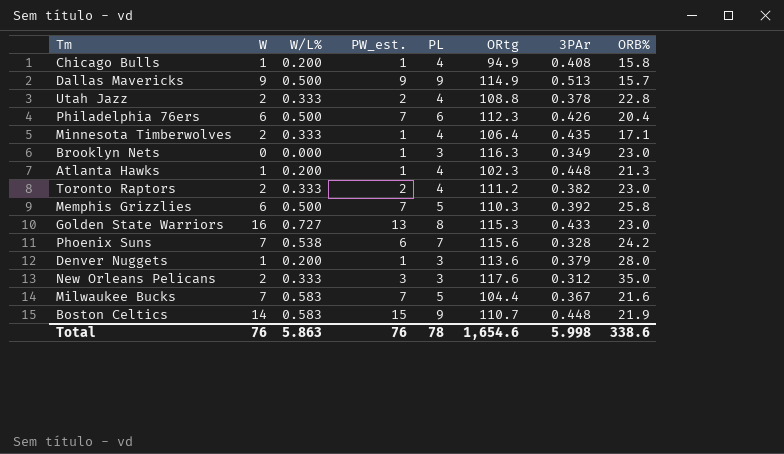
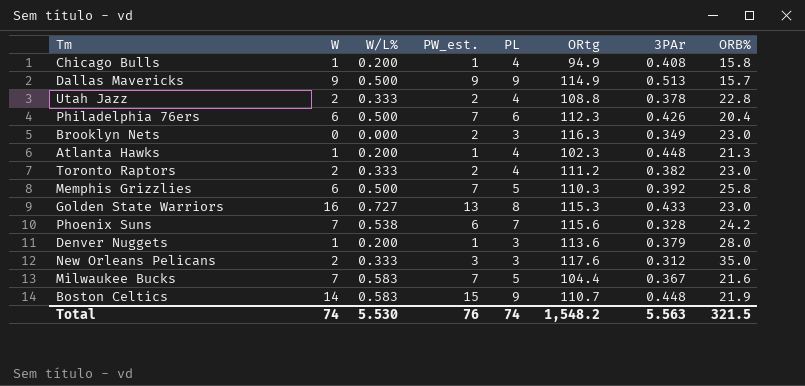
row Minnesota Timberwolves: 2 | 0.333 | 1 | 4 | 106.4 | 0.435 | 17.1 -> none
Brooklyn Nets | PW_est.: 1 -> 2
Total | W: 76 -> 74
Total | W/L%: 5.863 -> 5.530
Total | PL: 78 -> 74
Total | ORtg: 1,654.6 -> 1,548.2
Total | 3PAr: 5.998 -> 5.563
Total | ORB%: 338.6 -> 321.5

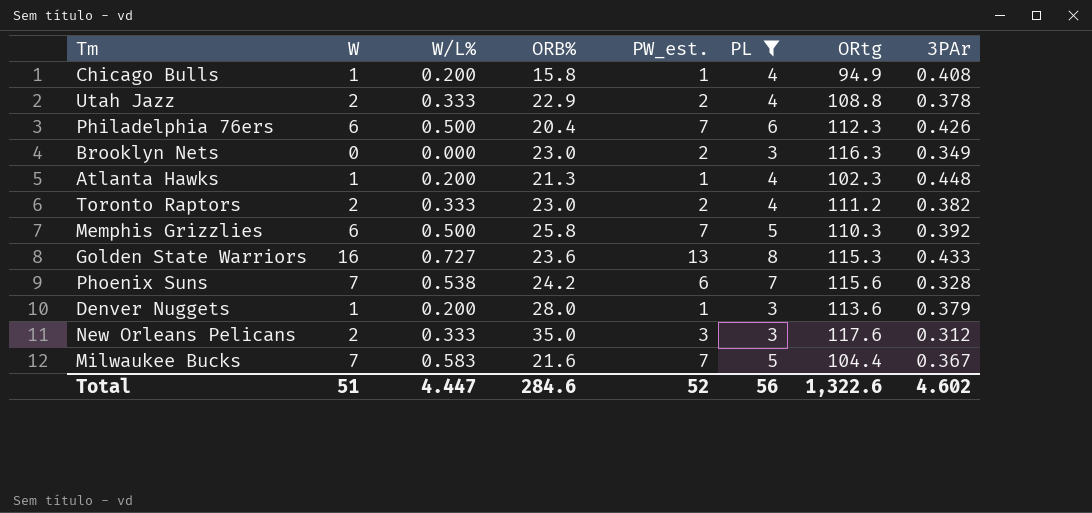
filter: none -> PL != 9
column ORB% | position: 8 -> 4
Utah Jazz | ORB%: 22.8 -> 22.9
Golden State Warriors | ORB%: 23.0 -> 23.6
Total | W: 74 -> 51
Total | W/L%: 5.530 -> 4.447
Total | ORB%: 321.5 -> 284.6
Total | PW_est.: 76 -> 52
Total | PL: 74 -> 56
Total | ORtg: 1,548.2 -> 1,322.6
Total | 3PAr: 5.563 -> 4.602

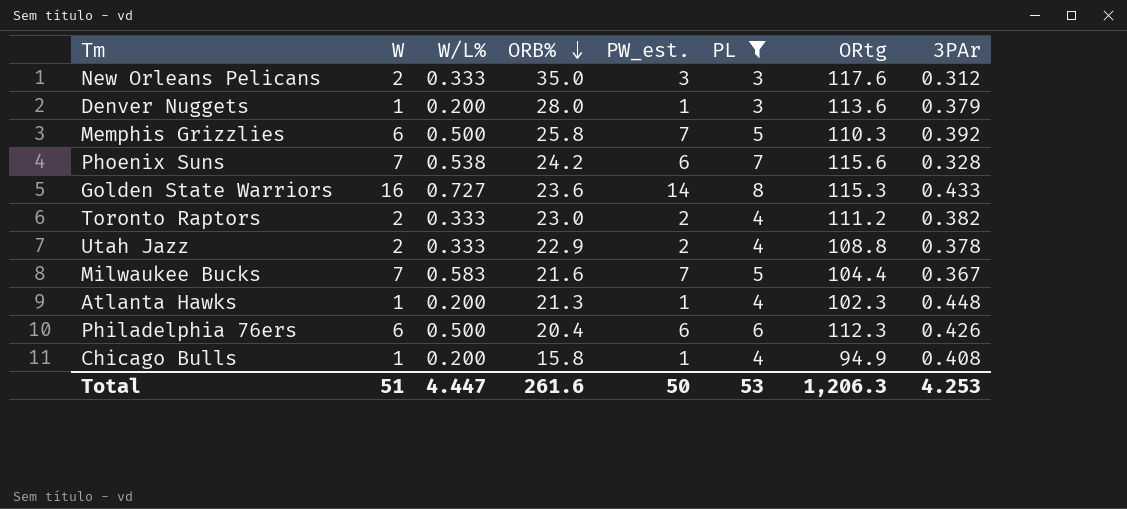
row order: none -> ORB% descending
row Brooklyn Nets: 0 | 0.000 | 23.0 | 2 | 3 | 116.3 | 0.349 -> none
Golden State Warriors | PW_est.: 13 -> 14
Philadelphia 76ers | PW_est.: 7 -> 6
Total | ORB%: 284.6 -> 261.6
Total | PW_est.: 52 -> 50
Total | PL: 56 -> 53
Total | ORtg: 1,322.6 -> 1,206.3
Total | 3PAr: 4.602 -> 4.253

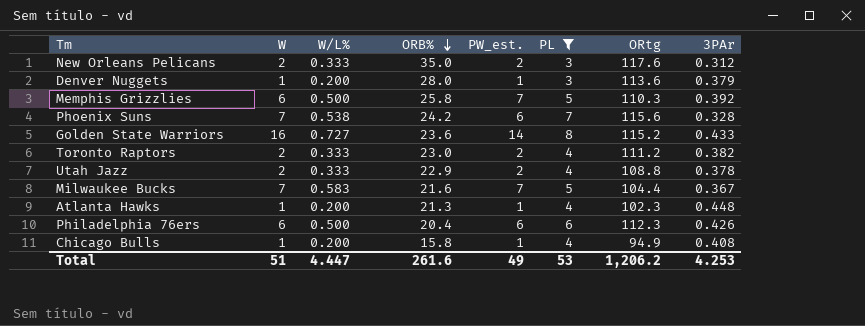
New Orleans Pelicans | PW_est.: 3 -> 2
Golden State Warriors | ORtg: 115.3 -> 115.2
Total | PW_est.: 50 -> 49
Total | ORtg: 1,206.3 -> 1,206.2

